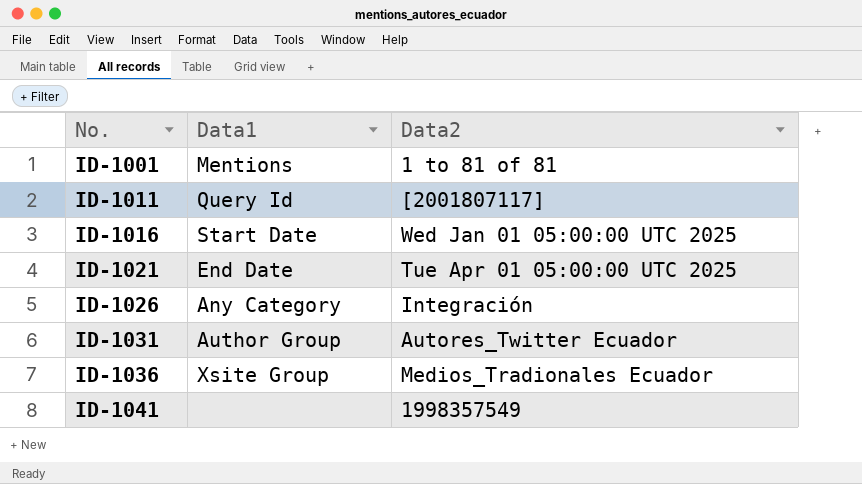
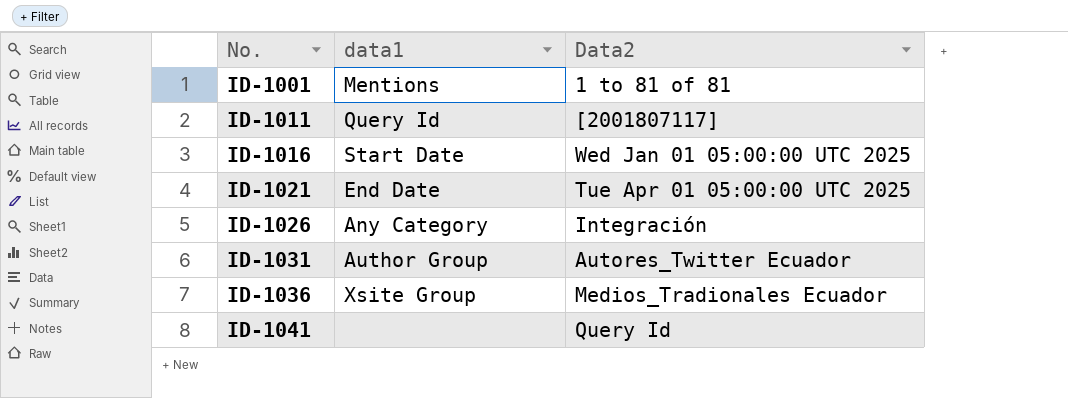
column name: Data1 -> data1
ID-1041 | Data2: 1998357549 -> Query Id

